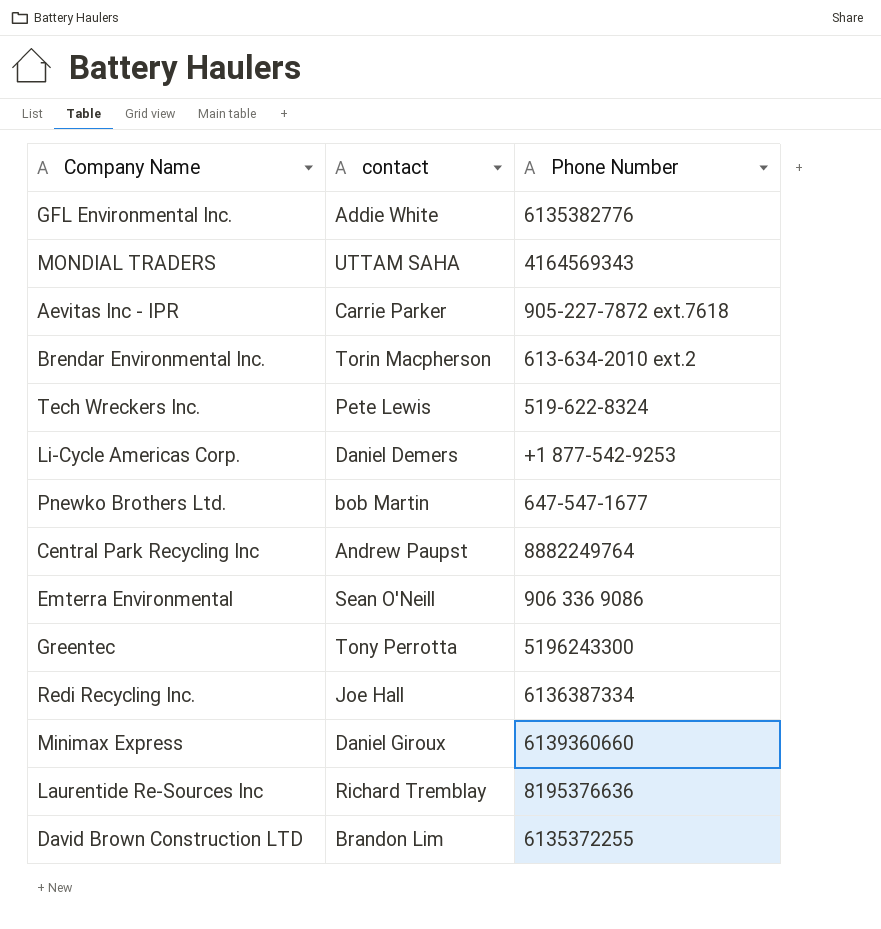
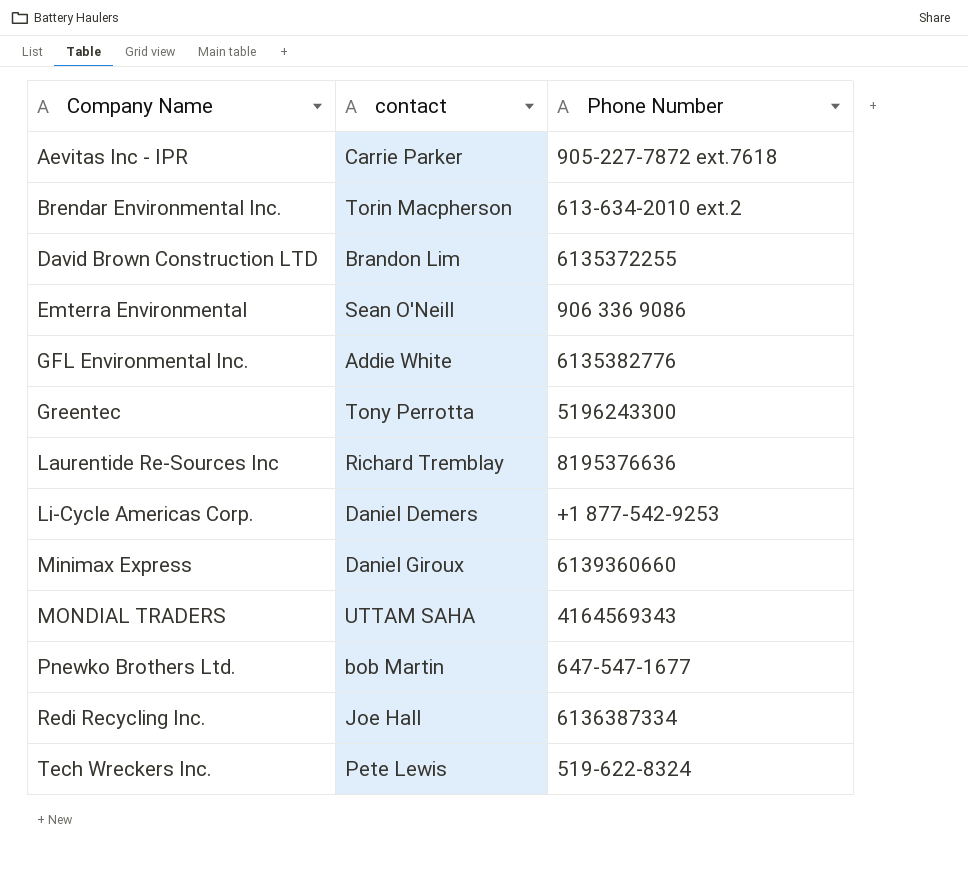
row order: none -> Company Name ascending
row Central Park Recycling Inc: Andrew Paupst | 8882249764 -> none

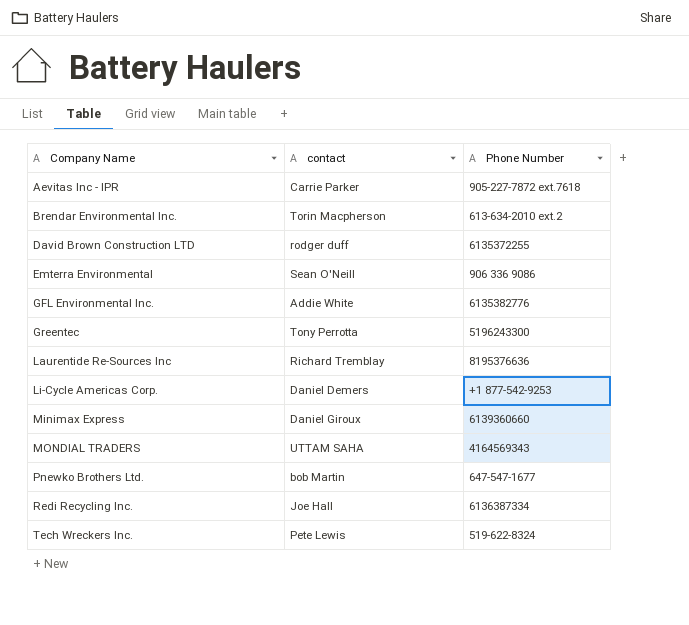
David Brown Construction LTD | contact: Brandon Lim -> rodger duff

